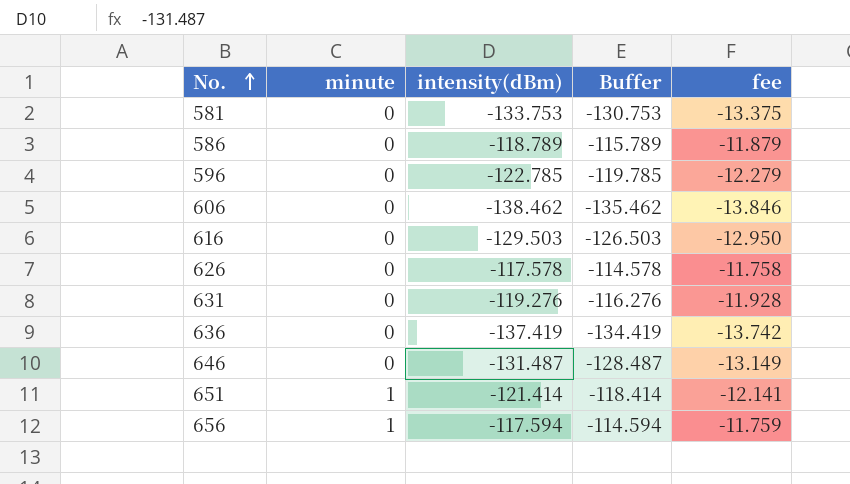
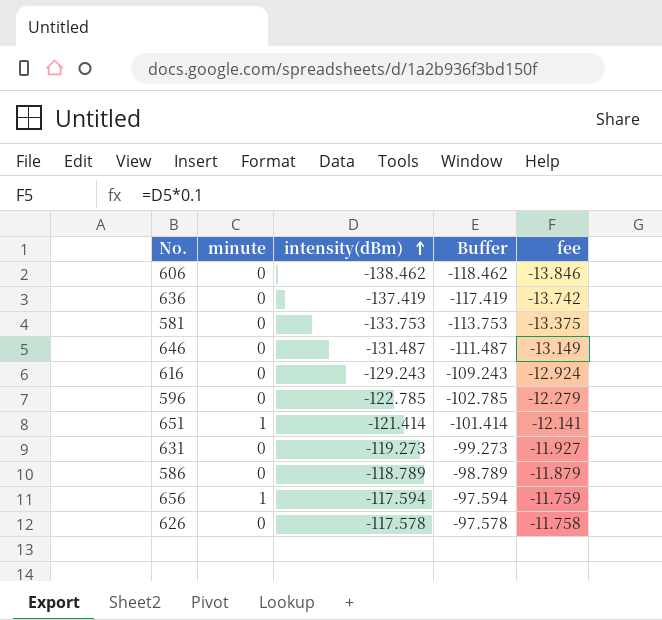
row order: No. ascending -> intensity(dBm) ascending
column Buffer | formula: [intensity(dBm)] + 3 -> [intensity(dBm)] + 20
616 | intensity(dBm): -129.503 -> -129.243
616 | fee: -12.950 -> -12.924
631 | intensity(dBm): -119.276 -> -119.273
631 | fee: -11.928 -> -11.927

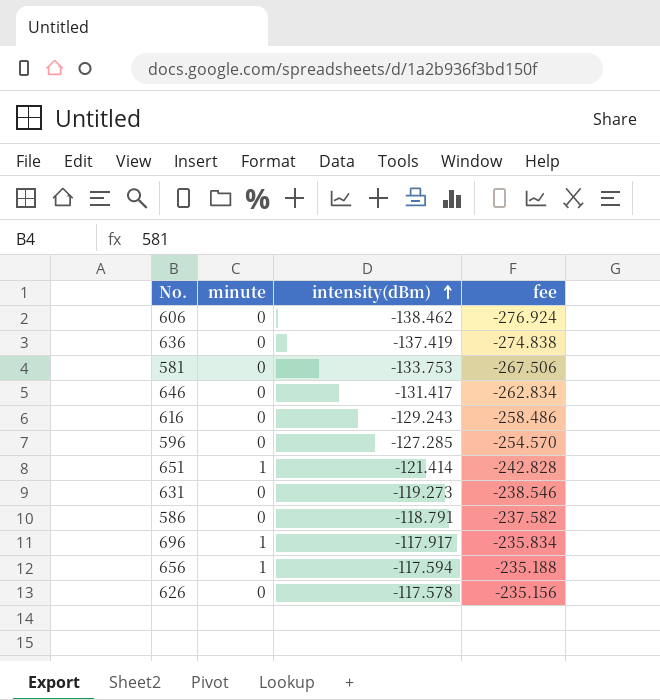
column Buffer | formula: [intensity(dBm)] + 20 -> none
column fee | formula: [intensity(dBm)] * 0.1 -> [intensity(dBm)] * 2
646 | intensity(dBm): -131.487 -> -131.417
596 | intensity(dBm): -122.785 -> -127.285
586 | intensity(dBm): -118.789 -> -118.791
row 696: none -> 1 | -117.917 | -235.834

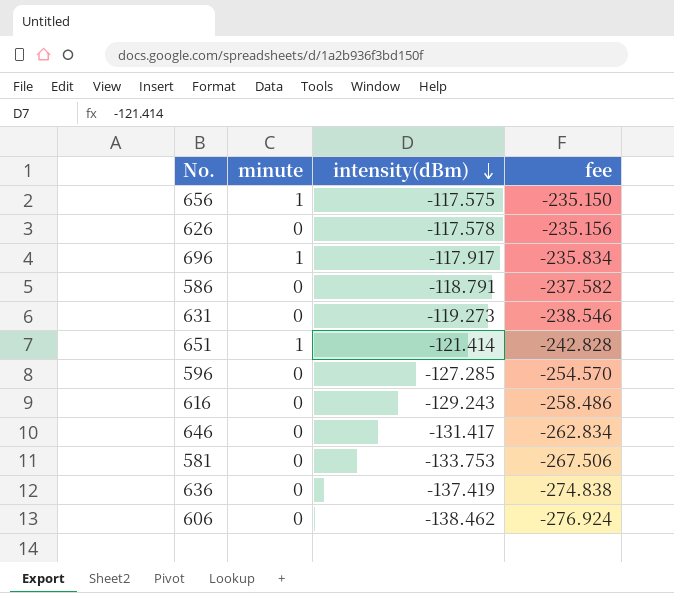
row order: intensity(dBm) ascending -> intensity(dBm) descending
656 | intensity(dBm): -117.594 -> -117.575
656 | fee: -235.188 -> -235.150

